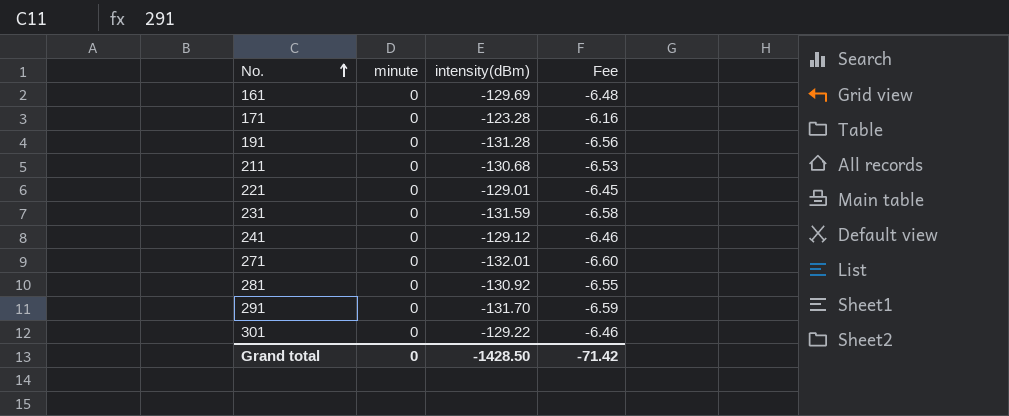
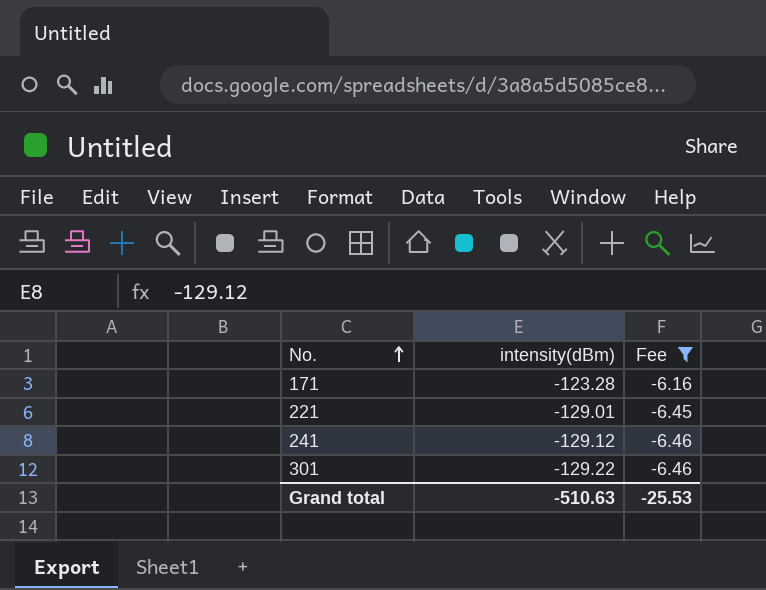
filter: none -> Fee >= -6.46
column minute | position: 2 -> none
Grand total | intensity(dBm): -1428.50 -> -510.63
Grand total | Fee: -71.42 -> -25.53

